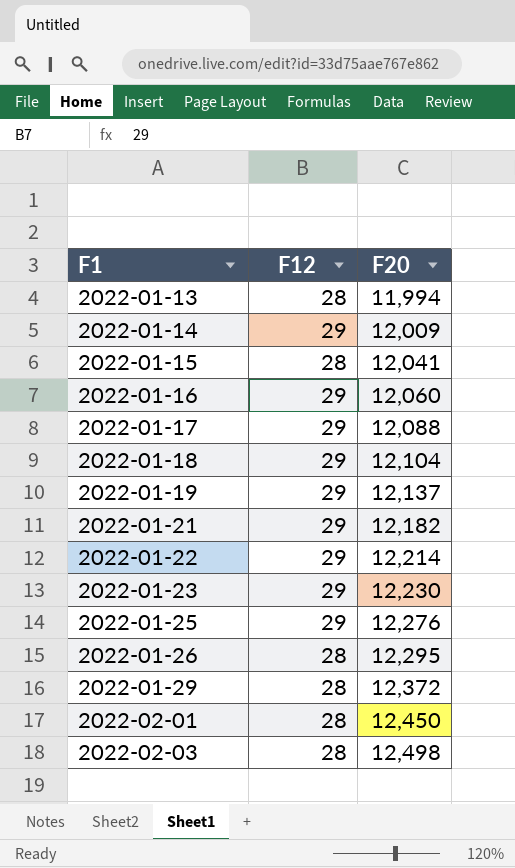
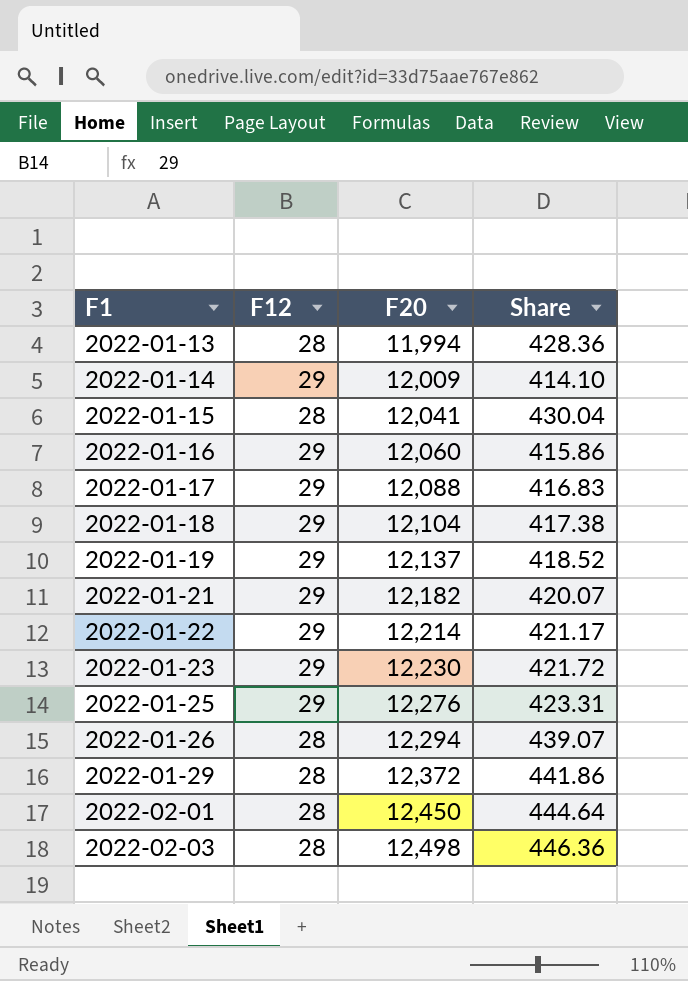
column Share | formula: none -> [F20] / [F12]
2022-01-26 | F20: 12,295 -> 12,294

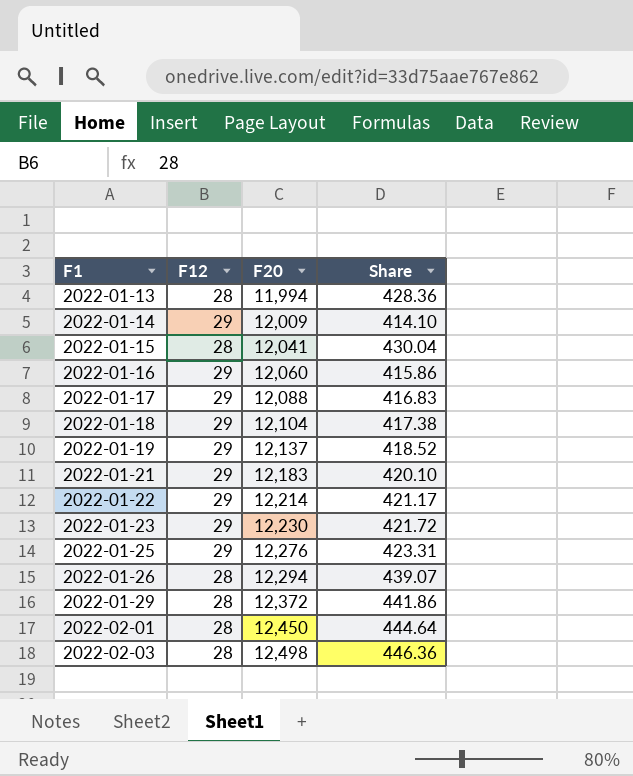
2022-01-21 | F20: 12,182 -> 12,183
2022-01-21 | Share: 420.07 -> 420.10

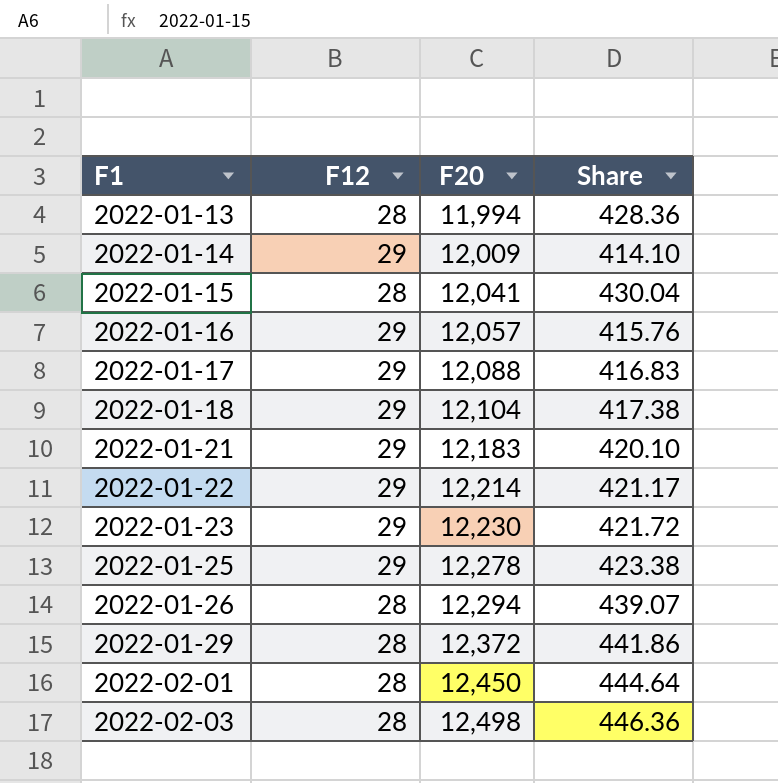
row 2022-01-19: 29 | 12,137 | 418.52 -> none
2022-01-16 | F20: 12,060 -> 12,057
2022-01-16 | Share: 415.86 -> 415.76
2022-01-25 | F20: 12,276 -> 12,278
2022-01-25 | Share: 423.31 -> 423.38

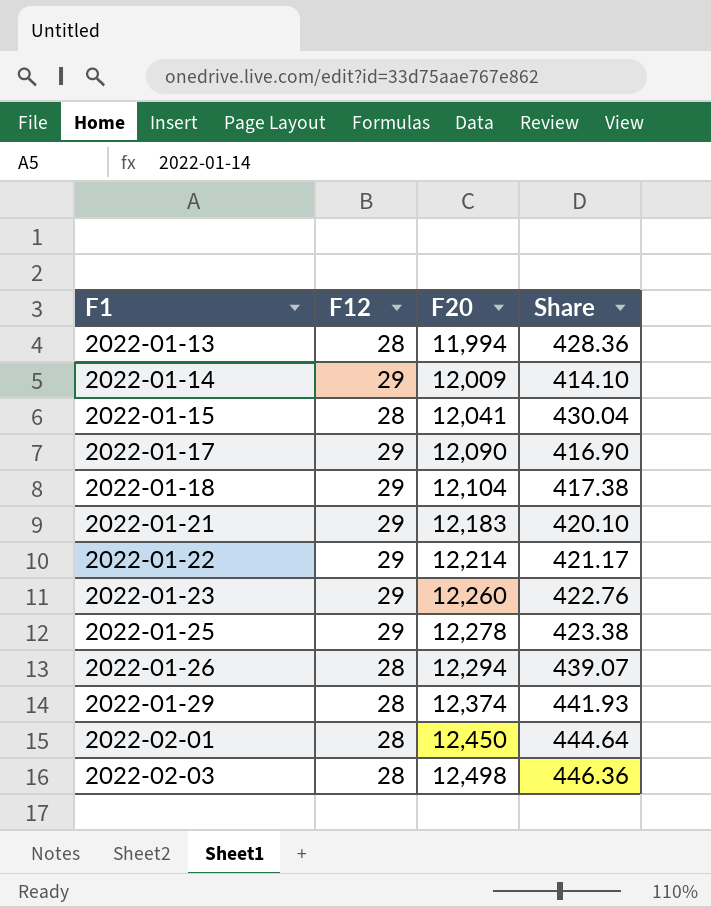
row 2022-01-16: 29 | 12,057 | 415.76 -> none
2022-01-17 | F20: 12,088 -> 12,090
2022-01-17 | Share: 416.83 -> 416.90
2022-01-23 | F20: 12,230 -> 12,260
2022-01-23 | Share: 421.72 -> 422.76
2022-01-29 | F20: 12,372 -> 12,374
2022-01-29 | Share: 441.86 -> 441.93

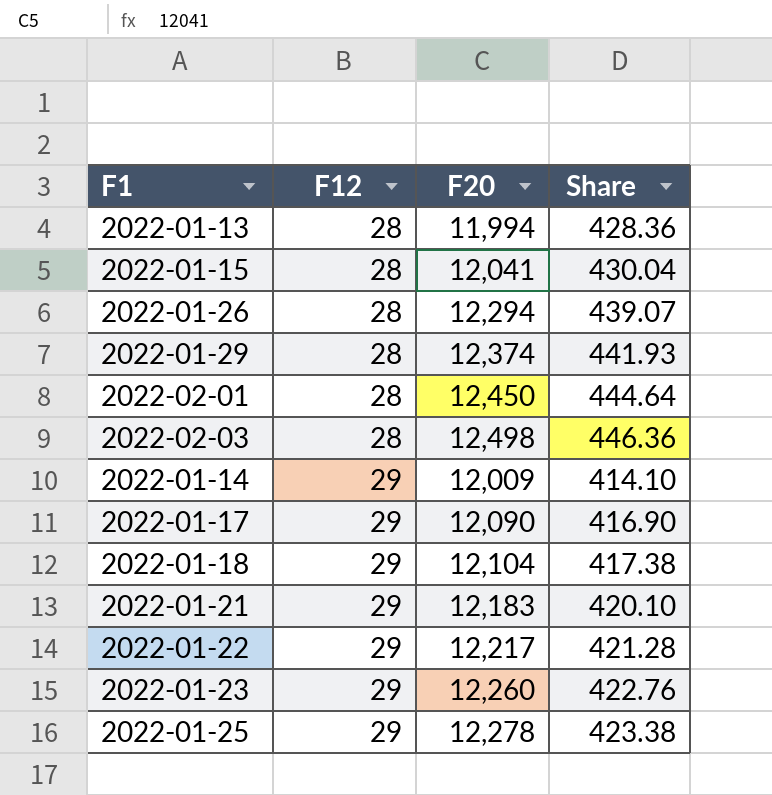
row order: F1 ascending -> F12 ascending
2022-01-22 | F20: 12,214 -> 12,217
2022-01-22 | Share: 421.17 -> 421.28

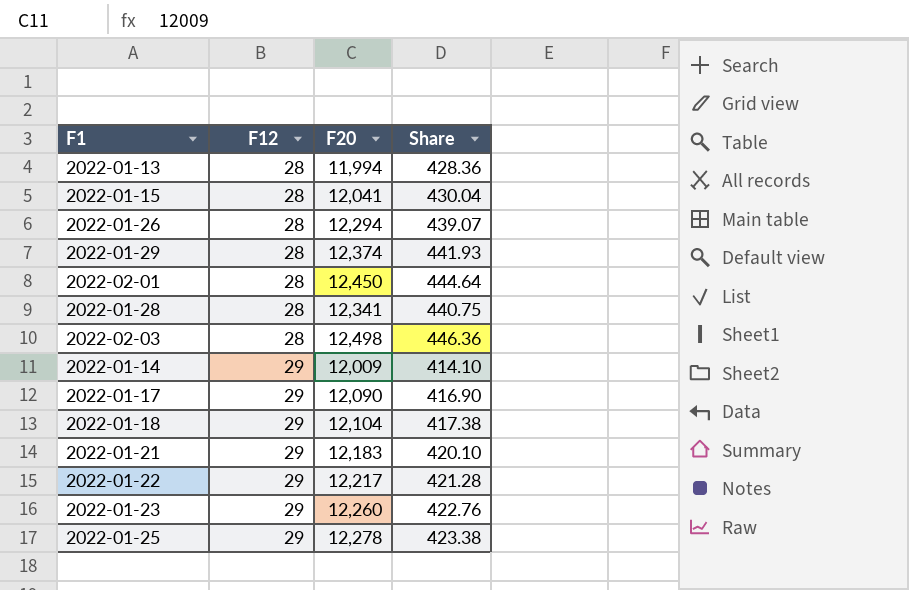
row 2022-01-28: none -> 28 | 12,341 | 440.75

